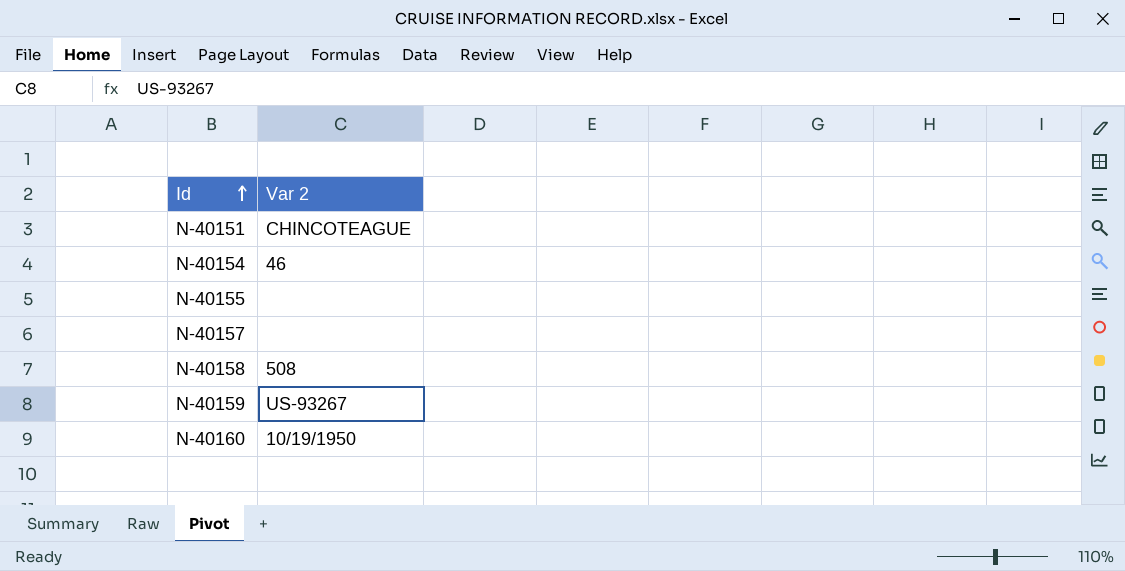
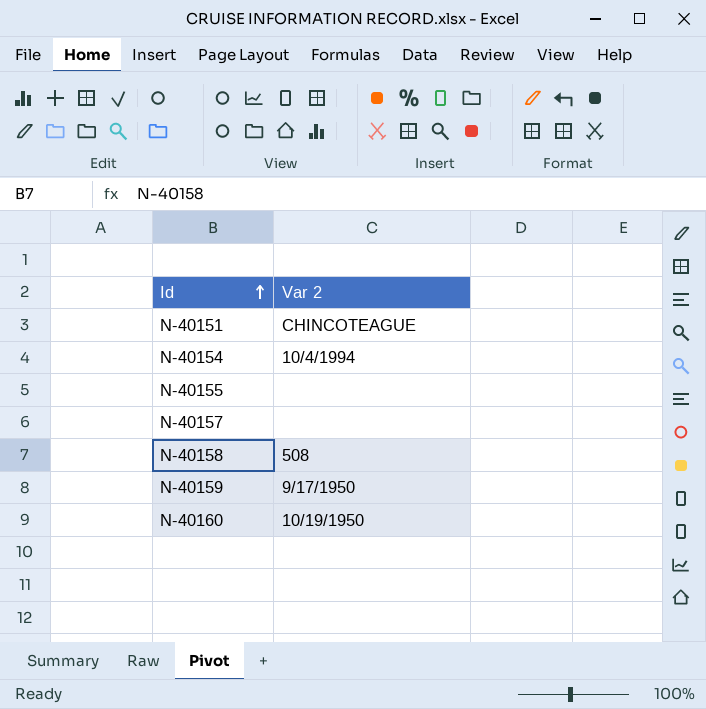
N-40154 | Var 2: 46 -> 10/4/1994
N-40159 | Var 2: US-93267 -> 9/17/1950

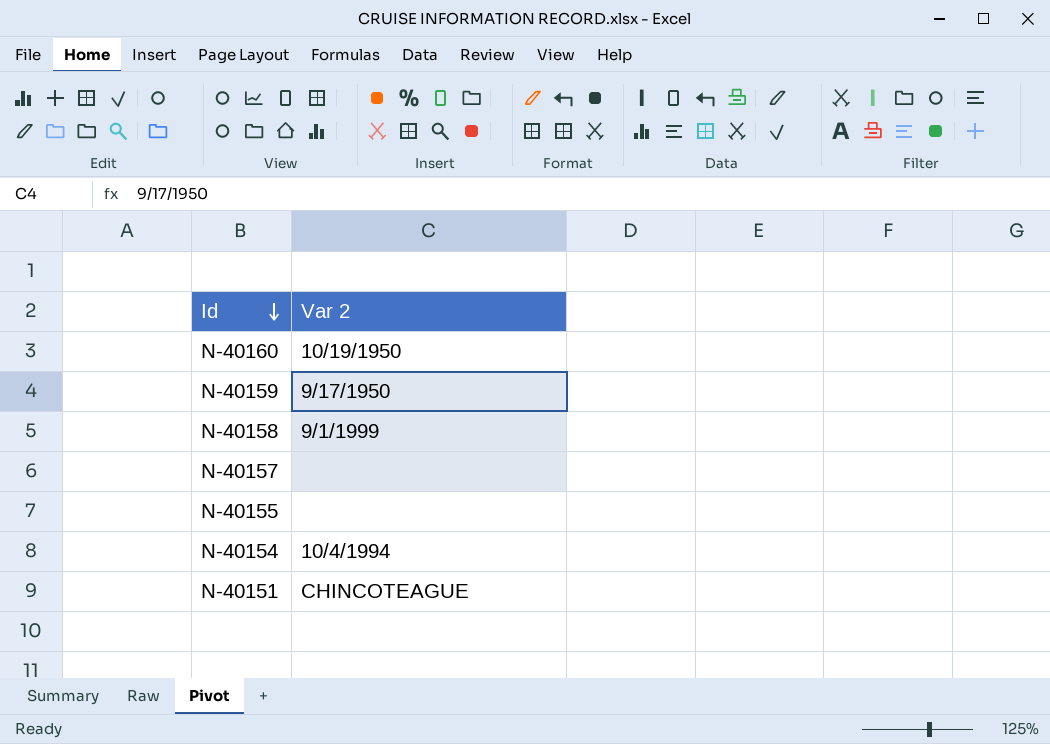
row order: Id ascending -> Id descending
N-40158 | Var 2: 508 -> 9/1/1999

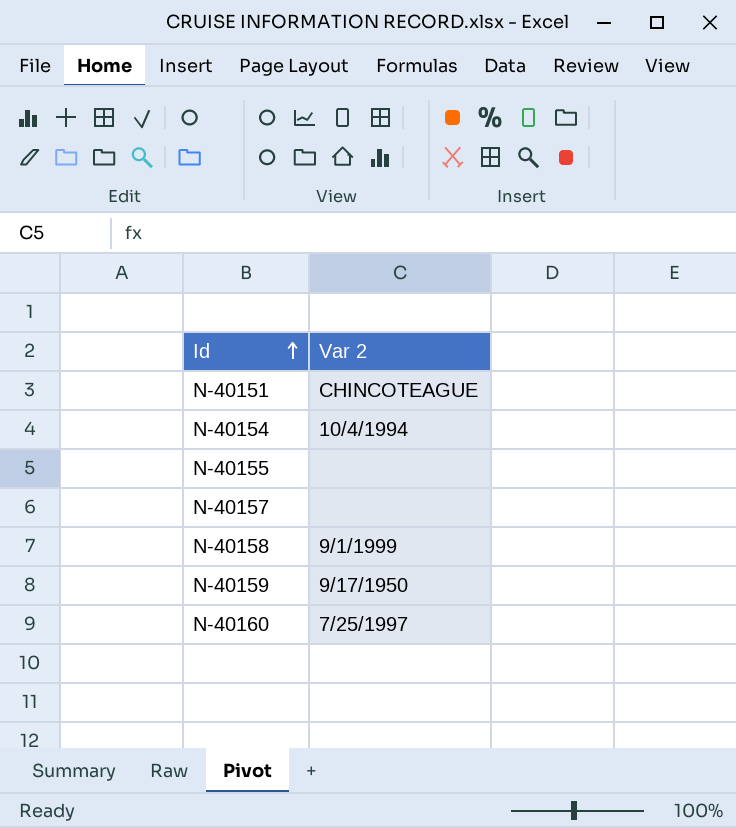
row order: Id descending -> Id ascending
N-40160 | Var 2: 10/19/1950 -> 7/25/1997

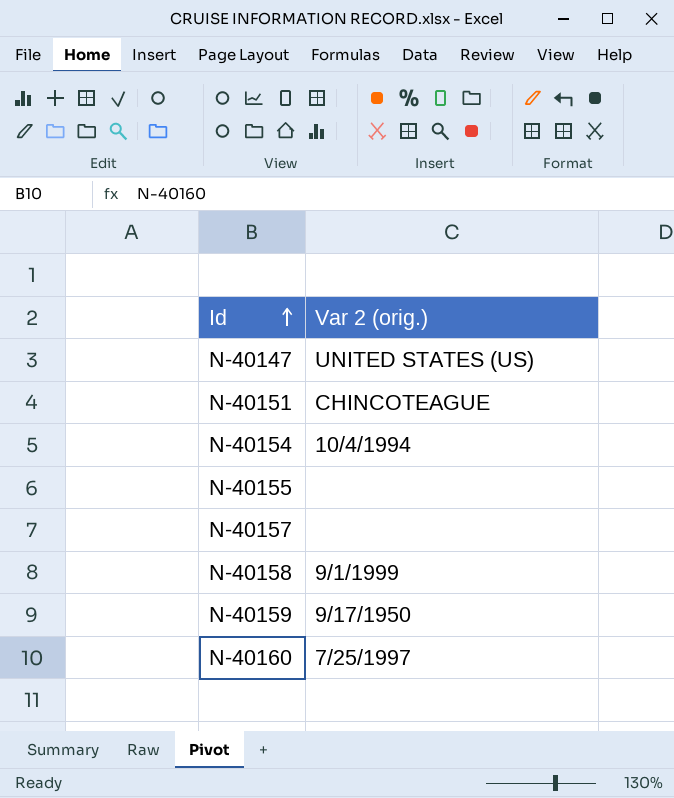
column name: Var 2 -> Var 2 (orig.)
row N-40147: none -> UNITED STATES (US)

